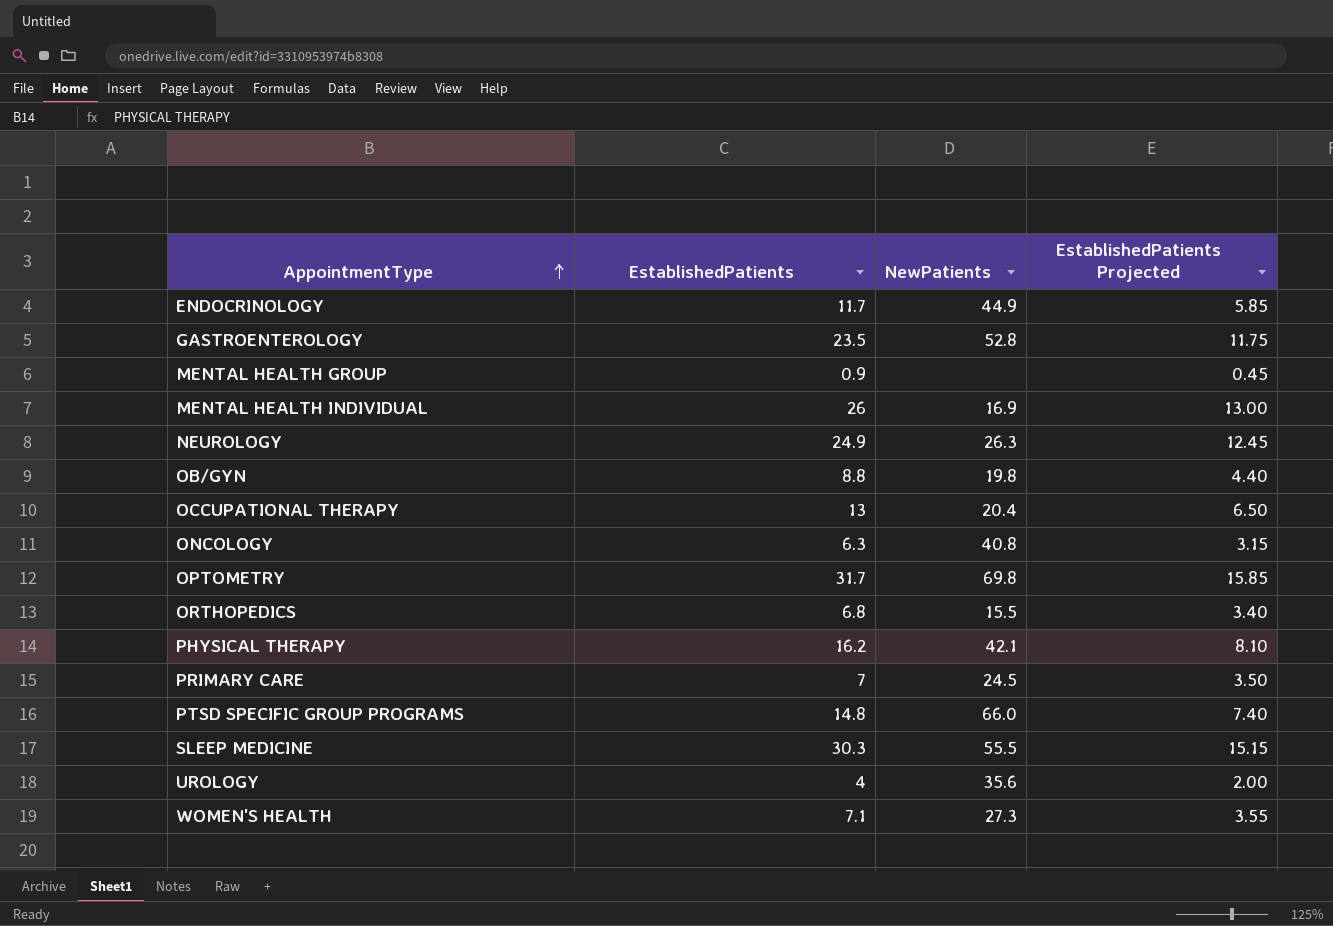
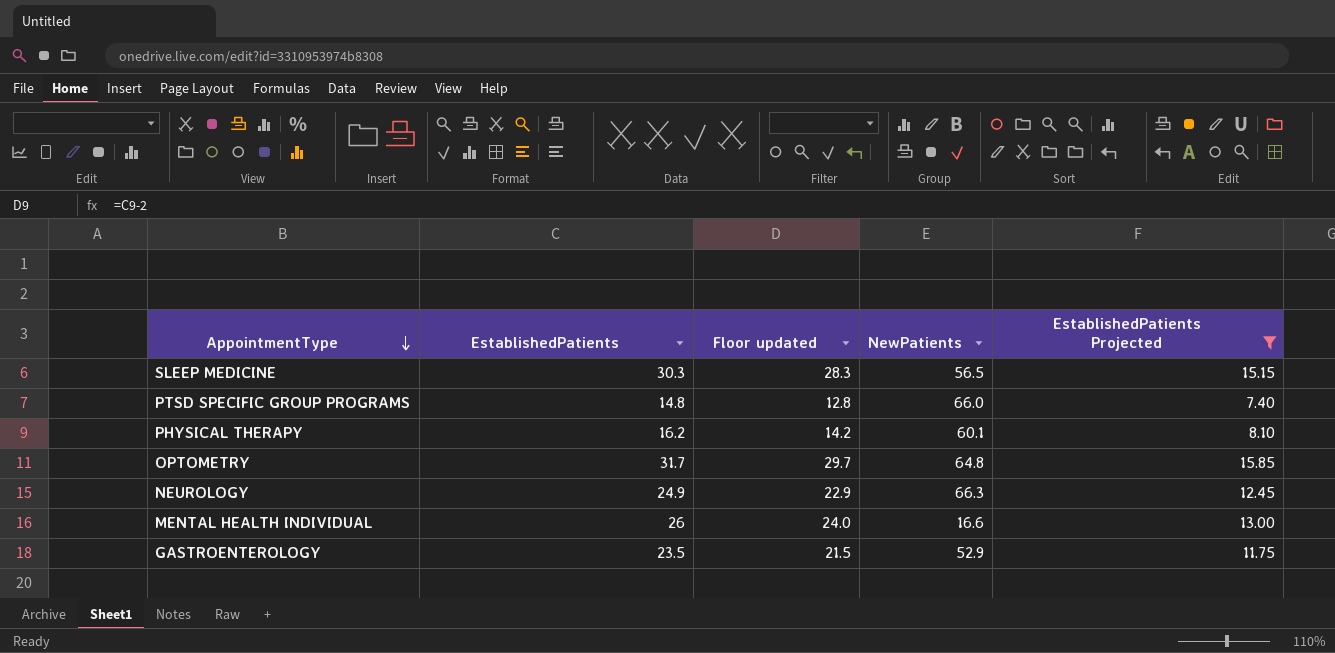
filter: none -> EstablishedPatients Projected >= 7.40
row order: AppointmentType ascending -> AppointmentType descending
column Floor updated | formula: none -> [EstablishedPatients] - 2
SLEEP MEDICINE | NewPatients: 55.5 -> 56.5
PHYSICAL THERAPY | NewPatients: 42.1 -> 60.1
OPTOMETRY | NewPatients: 69.8 -> 64.8
NEUROLOGY | NewPatients: 26.3 -> 66.3
MENTAL HEALTH INDIVIDUAL | NewPatients: 16.9 -> 16.6
GASTROENTEROLOGY | NewPatients: 52.8 -> 52.9

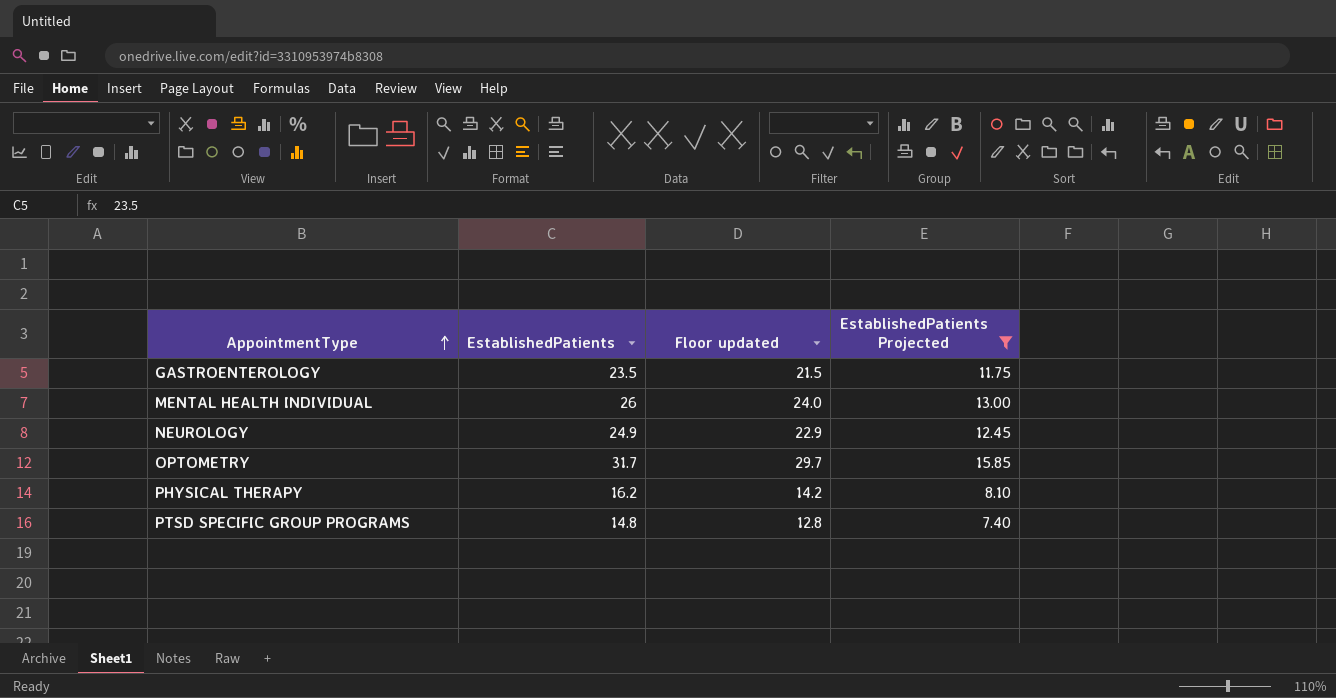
row order: AppointmentType descending -> AppointmentType ascending
column NewPatients | position: 4 -> none
row SLEEP MEDICINE: 30.3 | 28.3 | 56.5 | 15.15 -> none

